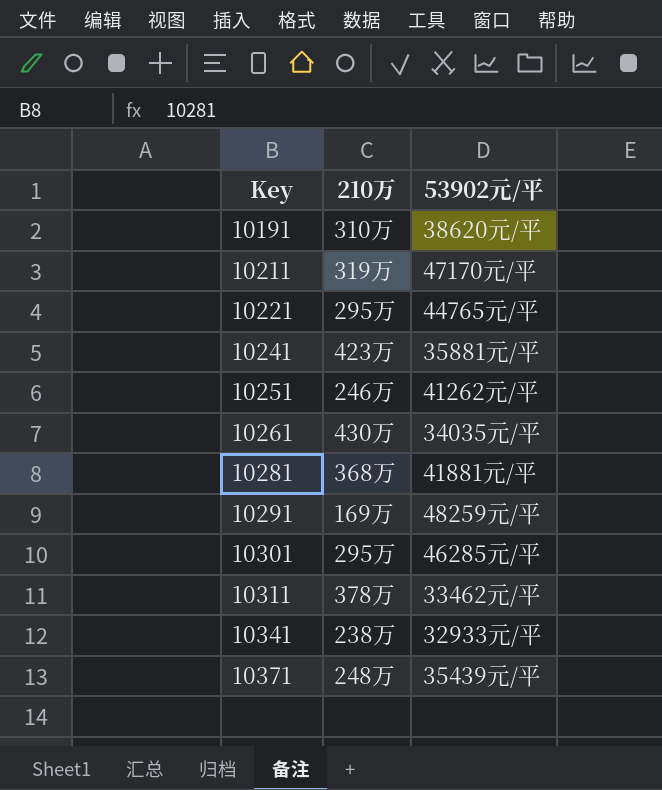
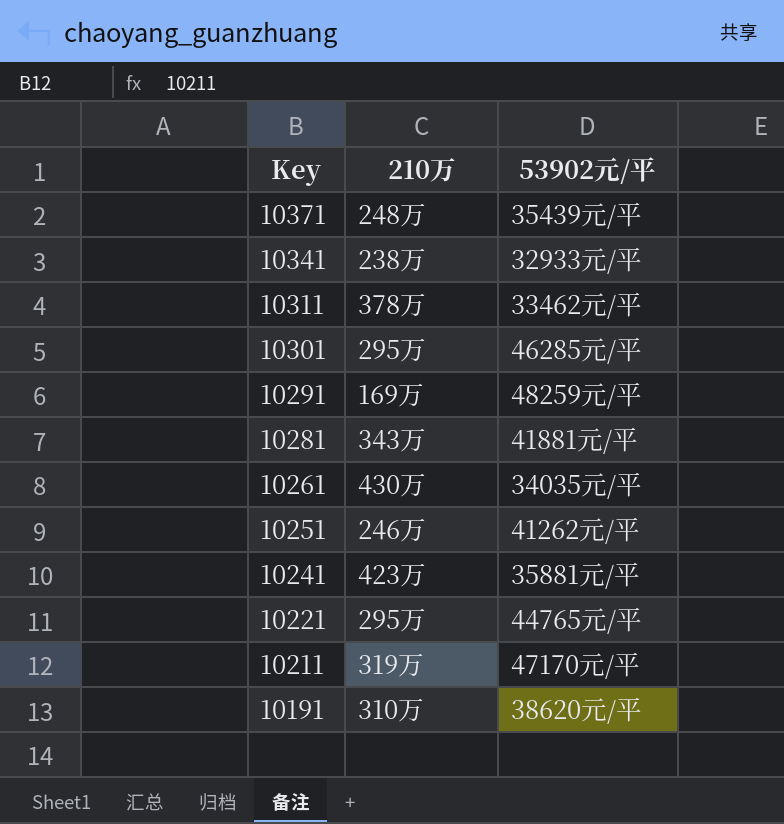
row order: Key ascending -> Key descending
10281 | 210万: 368万 -> 343万

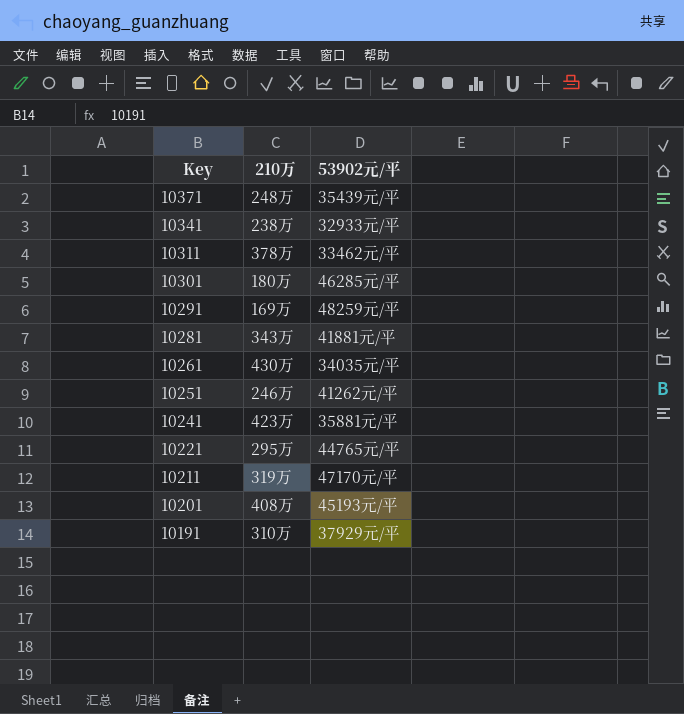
10301 | 210万: 295万 -> 180万
row 10201: none -> 408万 | 45193元/平
10191 | 53902元/平: 38620元/平 -> 37929元/平

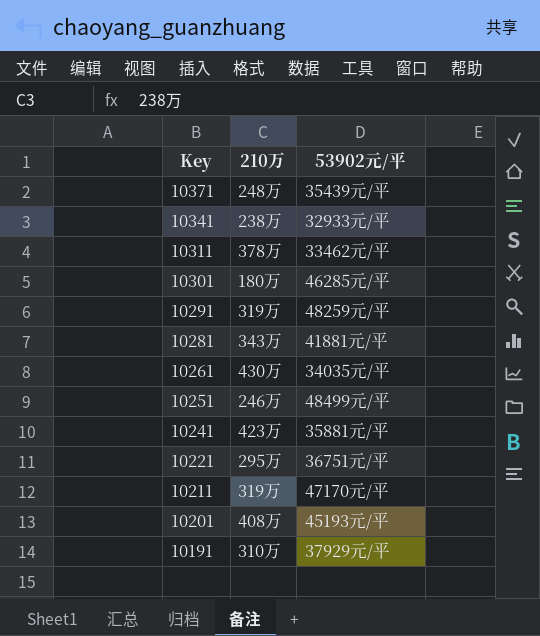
10291 | 210万: 169万 -> 319万
10251 | 53902元/平: 41262元/平 -> 48499元/平
10221 | 53902元/平: 44765元/平 -> 36751元/平

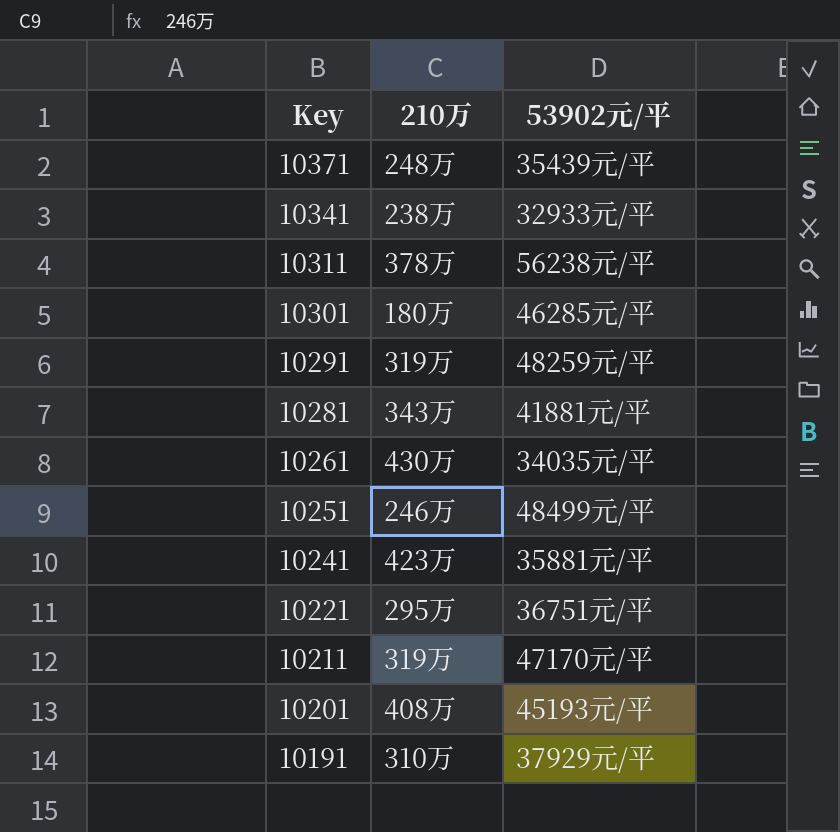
10311 | 53902元/平: 33462元/平 -> 56238元/平

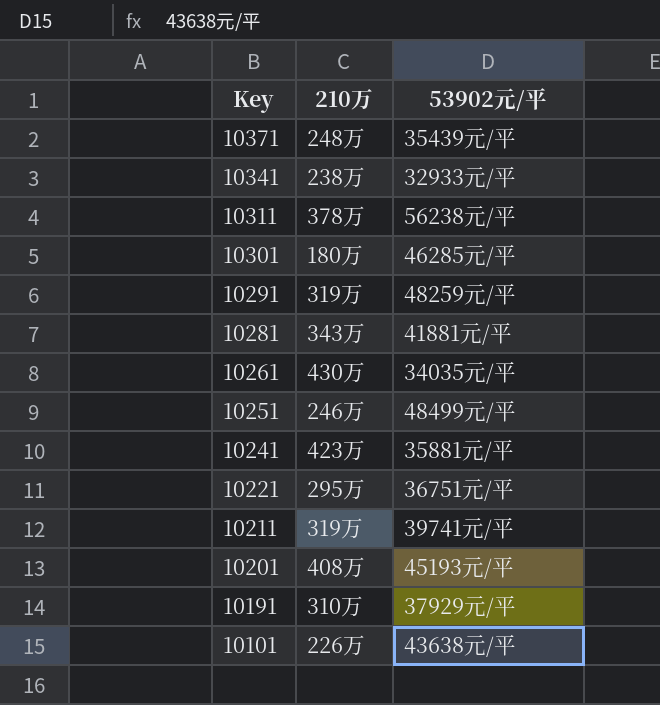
10211 | 53902元/平: 47170元/平 -> 39741元/平
row 10101: none -> 226万 | 43638元/平

